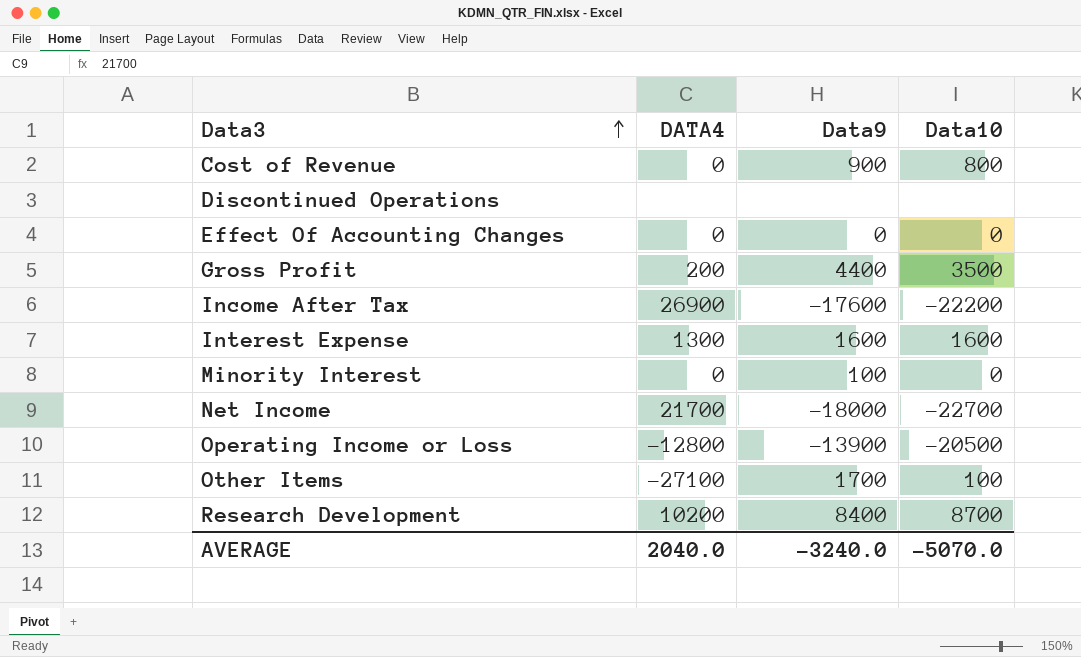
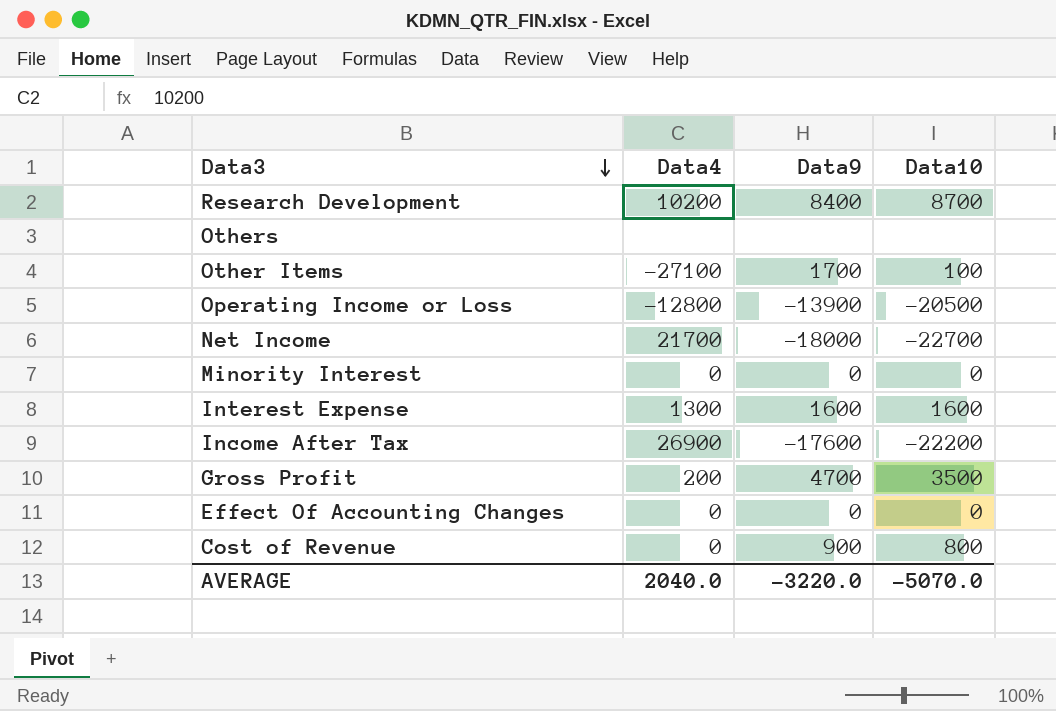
row order: Data3 ascending -> Data3 descending
column name: DATA4 -> Data4
row Discontinued Operations: none | none | none -> none
row Others: none -> none | none | none
Minority Interest | Data9: 100 -> 0
Gross Profit | Data9: 4400 -> 4700
AVERAGE | Data9: -3240.0 -> -3220.0

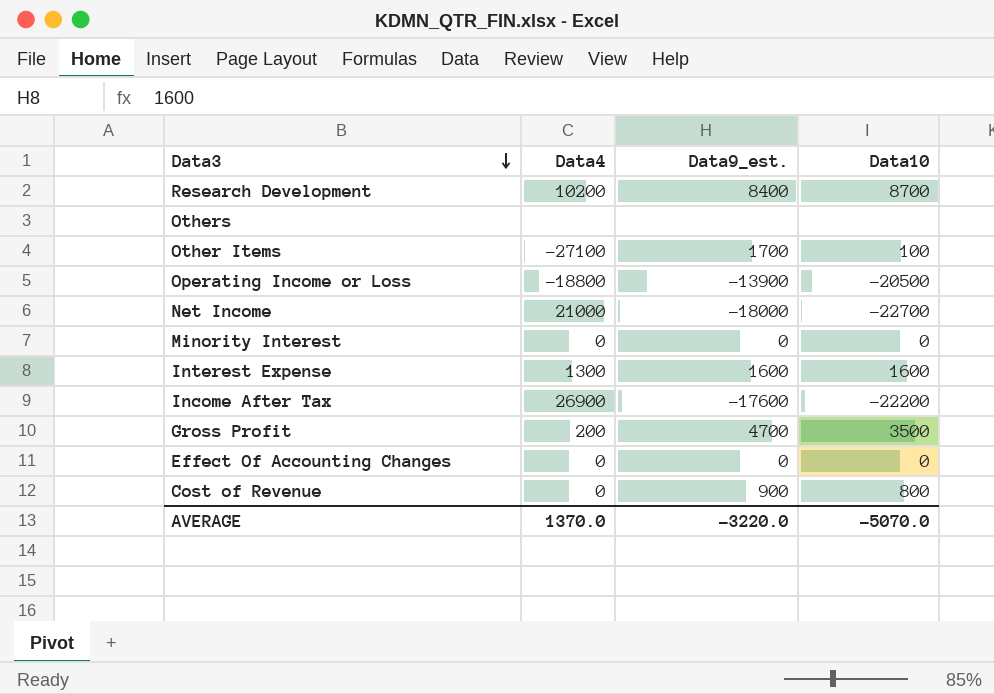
column name: Data9 -> Data9_est.
Operating Income or Loss | Data4: -12800 -> -18800
Net Income | Data4: 21700 -> 21000
AVERAGE | Data4: 2040.0 -> 1370.0

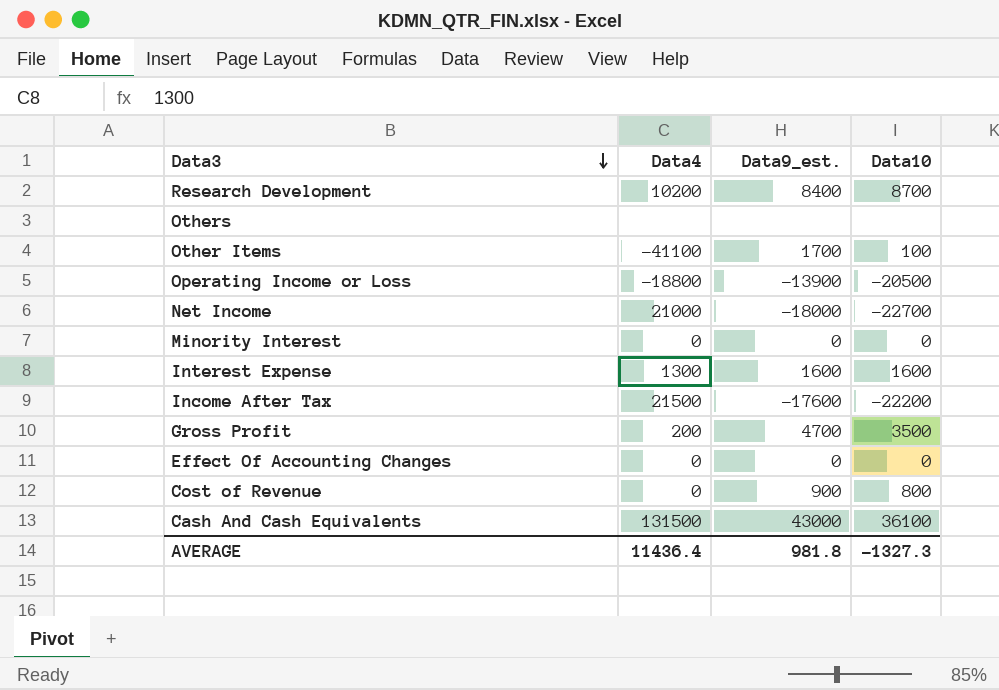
Other Items | Data4: -27100 -> -41100
Income After Tax | Data4: 26900 -> 21500
row Cash And Cash Equivalents: none -> 131500 | 43000 | 36100
AVERAGE | Data4: 1370.0 -> 11436.4
AVERAGE | Data9_est.: -3220.0 -> 981.8
AVERAGE | Data10: -5070.0 -> -1327.3

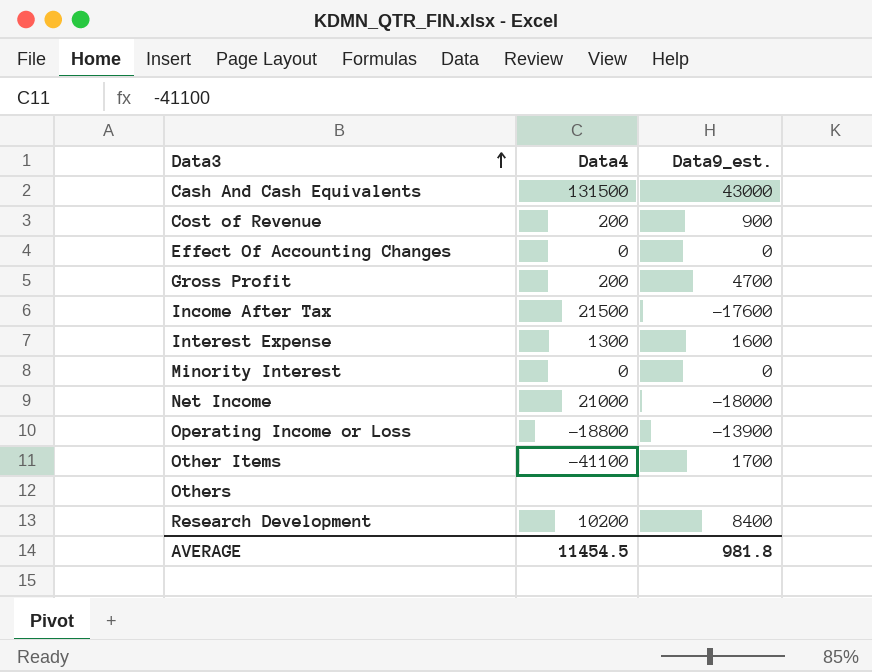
row order: Data3 descending -> Data3 ascending
column Data10 | position: 4 -> none
Cost of Revenue | Data4: 0 -> 200
AVERAGE | Data4: 11436.4 -> 11454.5

